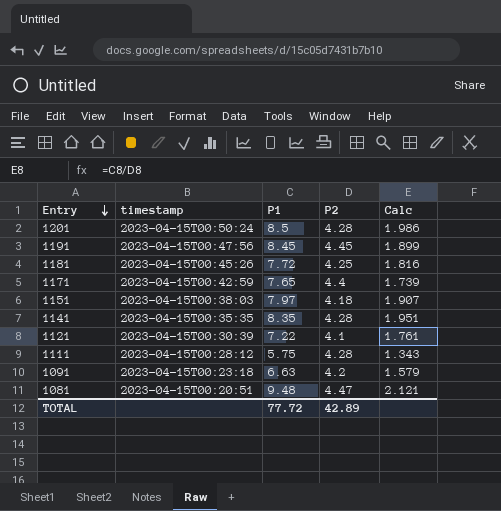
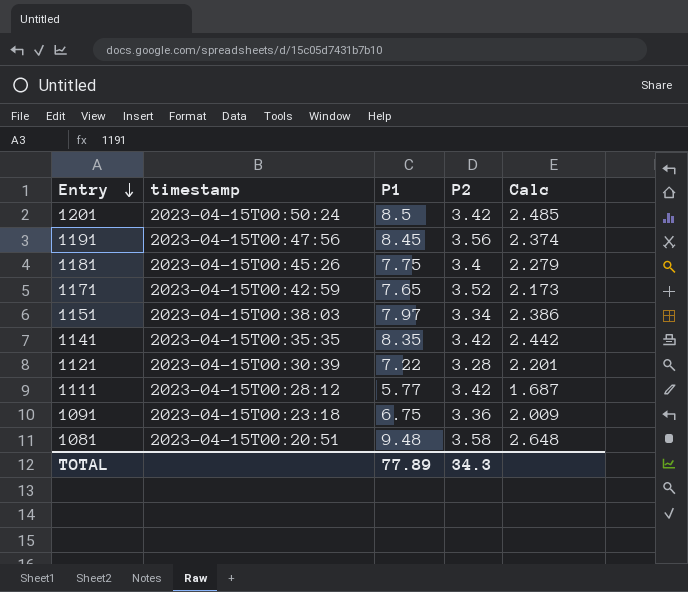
1201 | P2: 4.28 -> 3.42
1201 | Calc: 1.986 -> 2.485
1191 | P2: 4.45 -> 3.56
1191 | Calc: 1.899 -> 2.374
1181 | P1: 7.72 -> 7.75
1181 | P2: 4.25 -> 3.4
1181 | Calc: 1.816 -> 2.279
1171 | P2: 4.4 -> 3.52
1171 | Calc: 1.739 -> 2.173
1151 | P2: 4.18 -> 3.34
1151 | Calc: 1.907 -> 2.386
1141 | P2: 4.28 -> 3.42
1141 | Calc: 1.951 -> 2.442
1121 | P2: 4.1 -> 3.28
1121 | Calc: 1.761 -> 2.201
1111 | P1: 5.75 -> 5.77
1111 | P2: 4.28 -> 3.42
1111 | Calc: 1.343 -> 1.687
1091 | P1: 6.63 -> 6.75
1091 | P2: 4.2 -> 3.36
1091 | Calc: 1.579 -> 2.009
1081 | P2: 4.47 -> 3.58
1081 | Calc: 2.121 -> 2.648
TOTAL | P1: 77.72 -> 77.89
TOTAL | P2: 42.89 -> 34.3

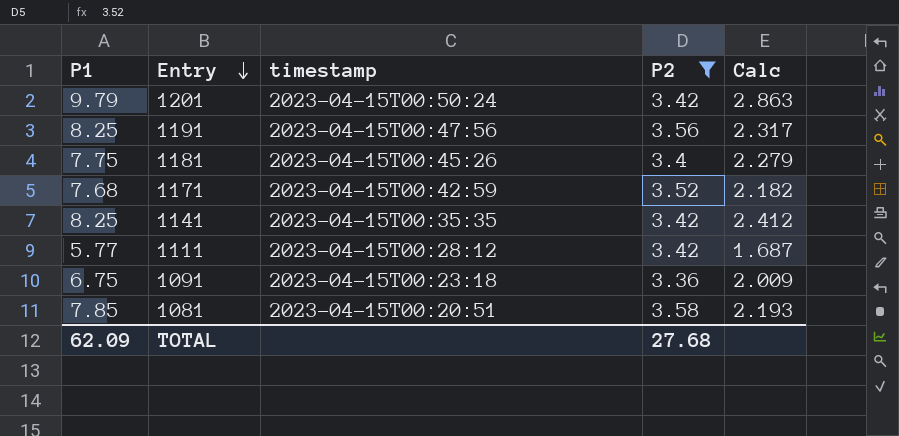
filter: none -> P2 >= 3.36
column P1 | position: 3 -> 1
1201 | P1: 8.5 -> 9.79
1201 | Calc: 2.485 -> 2.863
1191 | P1: 8.45 -> 8.25
1191 | Calc: 2.374 -> 2.317
1171 | P1: 7.65 -> 7.68
1171 | Calc: 2.173 -> 2.182
1141 | P1: 8.35 -> 8.25
1141 | Calc: 2.442 -> 2.412
1081 | P1: 9.48 -> 7.85
1081 | Calc: 2.648 -> 2.193
TOTAL | P1: 77.89 -> 62.09
TOTAL | P2: 34.3 -> 27.68

